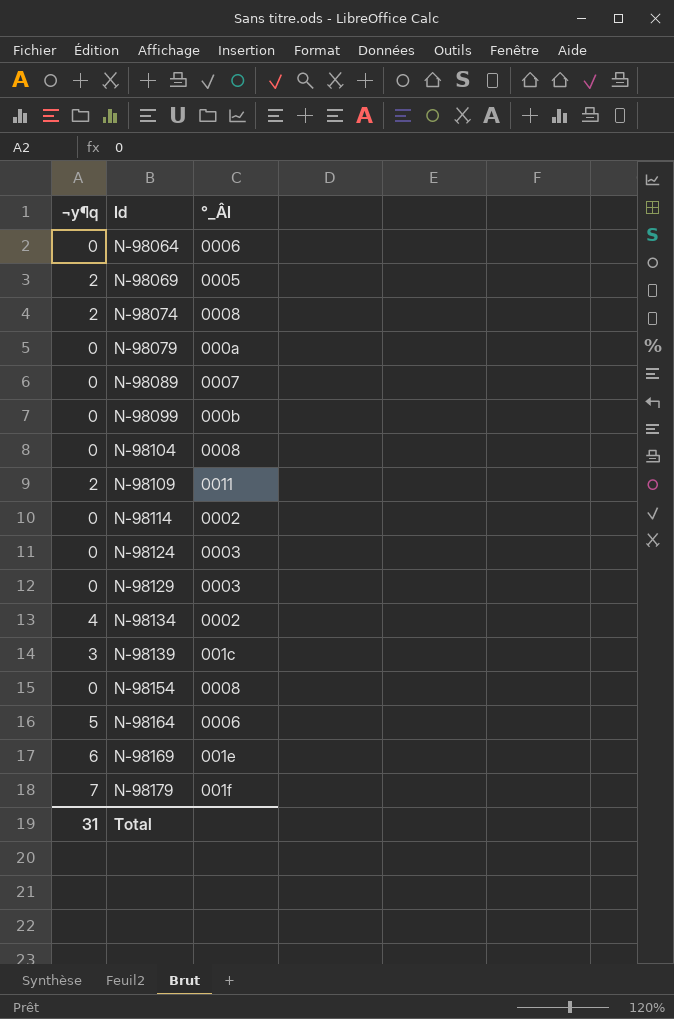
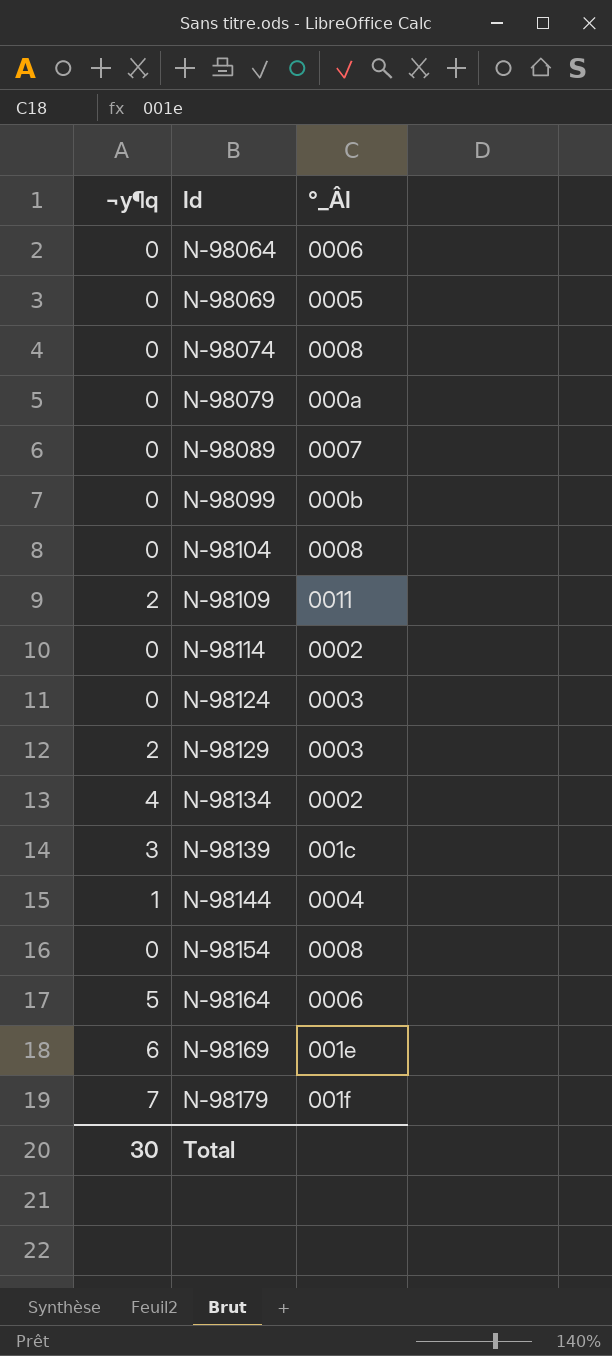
N-98069 | ¬y¶q: 2 -> 0
N-98074 | ¬y¶q: 2 -> 0
N-98129 | ¬y¶q: 0 -> 2
row N-98144: none -> 1 | 0004
Total | ¬y¶q: 31 -> 30

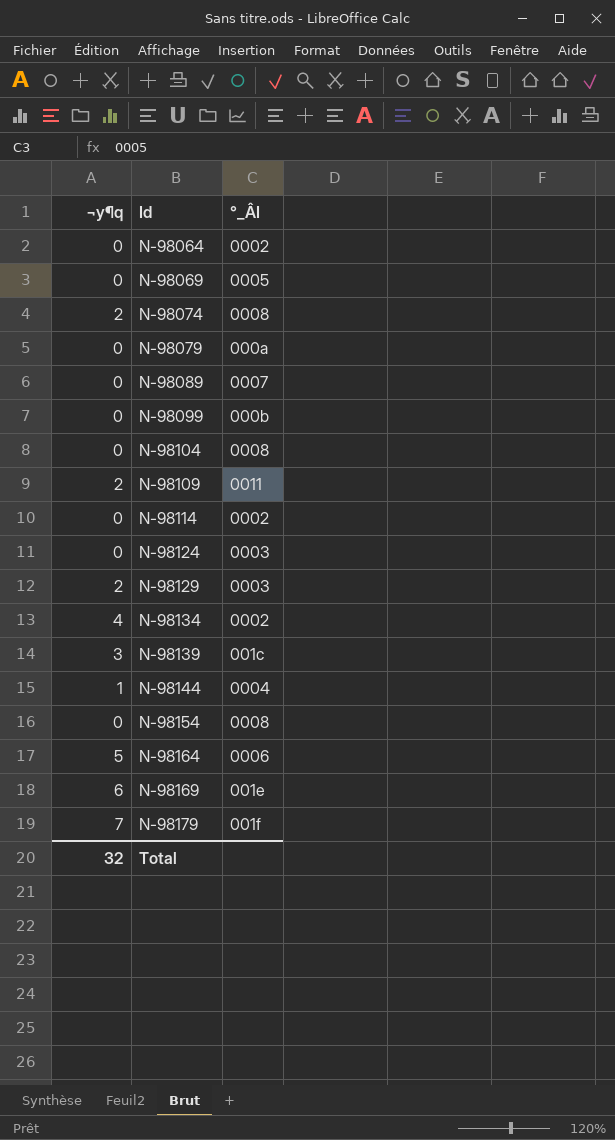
N-98064 | °_ÂI: 0006 -> 0002
N-98074 | ¬y¶q: 0 -> 2
Total | ¬y¶q: 30 -> 32

